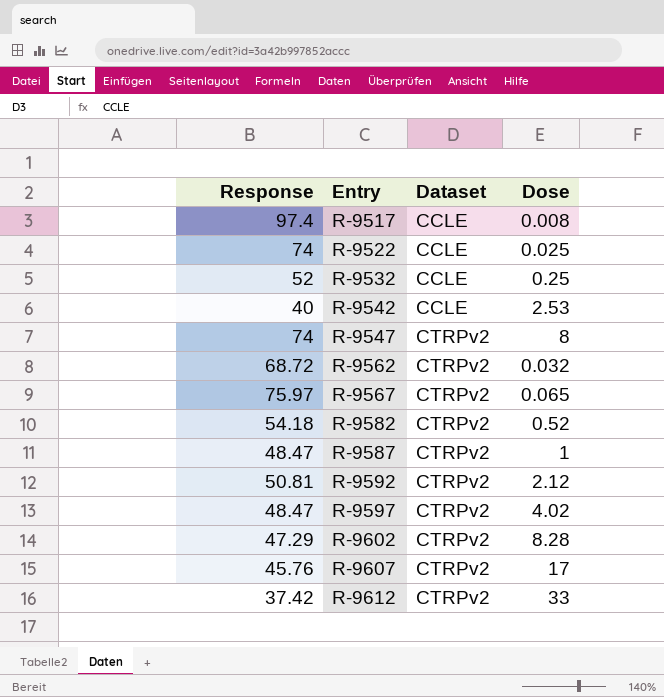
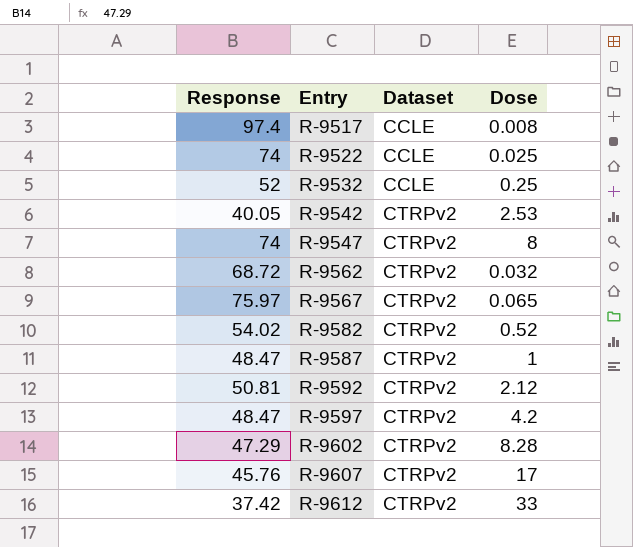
R-9542 | Response: 40 -> 40.05
R-9542 | Dataset: CCLE -> CTRPv2
R-9582 | Response: 54.18 -> 54.02
R-9597 | Dose: 4.02 -> 4.2

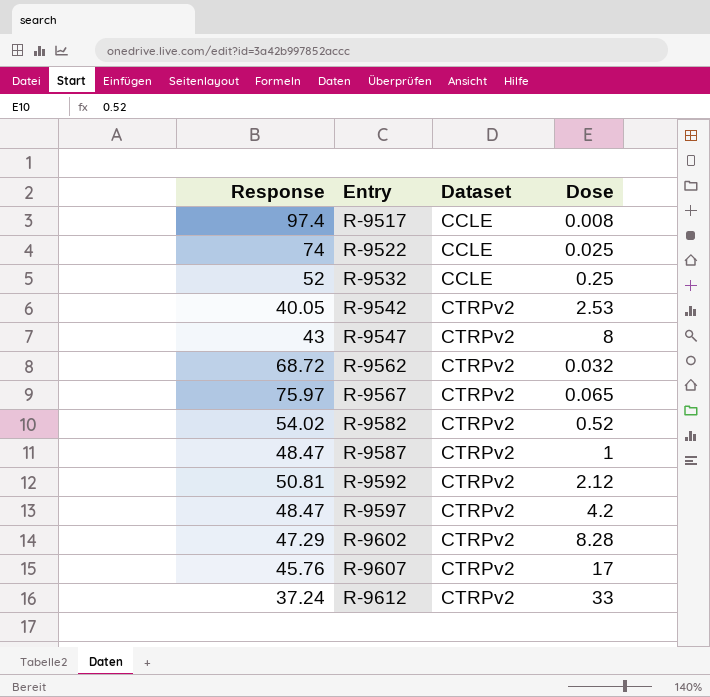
R-9547 | Response: 74 -> 43
R-9612 | Response: 37.42 -> 37.24

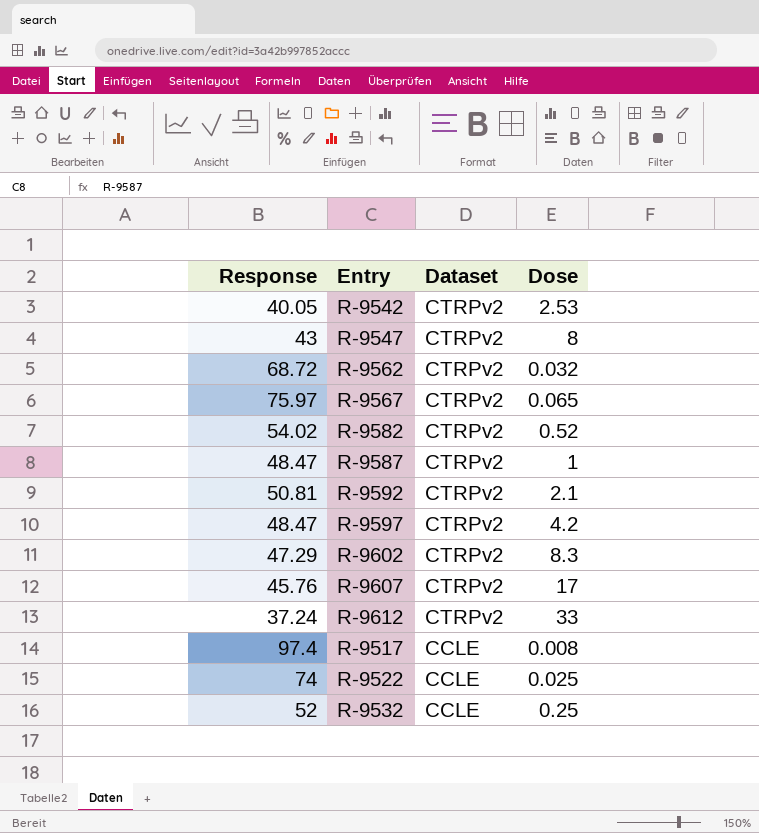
row order: Entry ascending -> Dataset descending
R-9592 | Dose: 2.12 -> 2.1
R-9602 | Dose: 8.28 -> 8.3

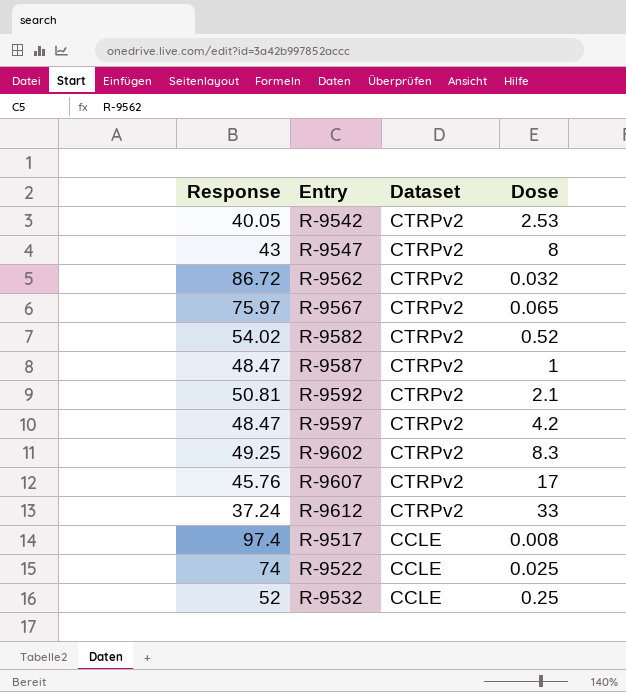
R-9562 | Response: 68.72 -> 86.72
R-9602 | Response: 47.29 -> 49.25

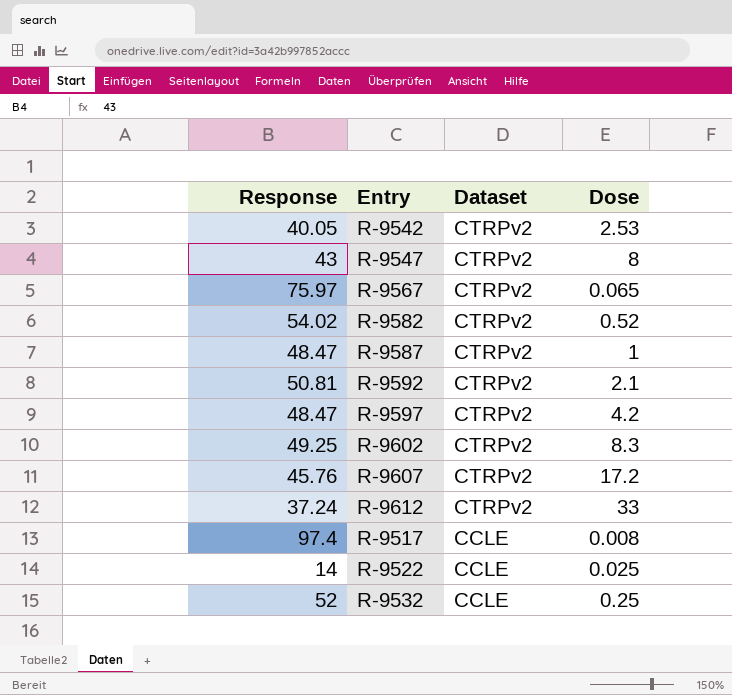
row R-9562: 86.72 | CTRPv2 | 0.032 -> none
R-9607 | Dose: 17 -> 17.2
R-9522 | Response: 74 -> 14

